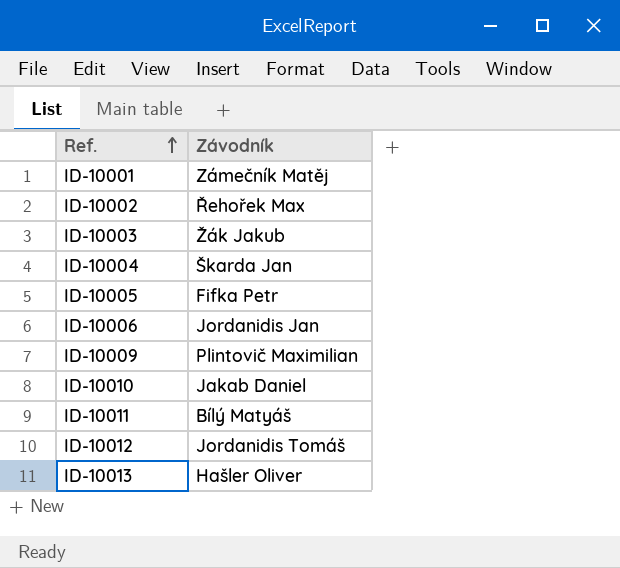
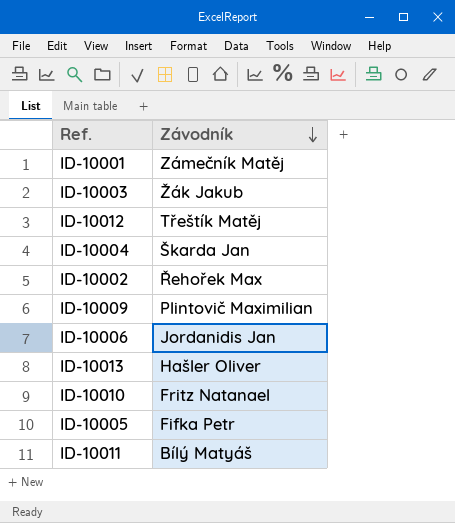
row order: Ref. ascending -> Závodník descending
ID-10012 | Závodník: Jordanidis Tomáš -> Třeštík Matěj
ID-10010 | Závodník: Jakab Daniel -> Fritz Natanael

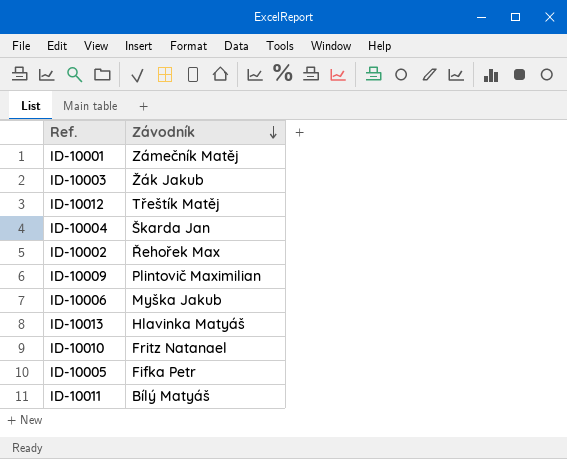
ID-10006 | Závodník: Jordanidis Jan -> Myška Jakub
ID-10013 | Závodník: Hašler Oliver -> Hlavinka Matyáš

